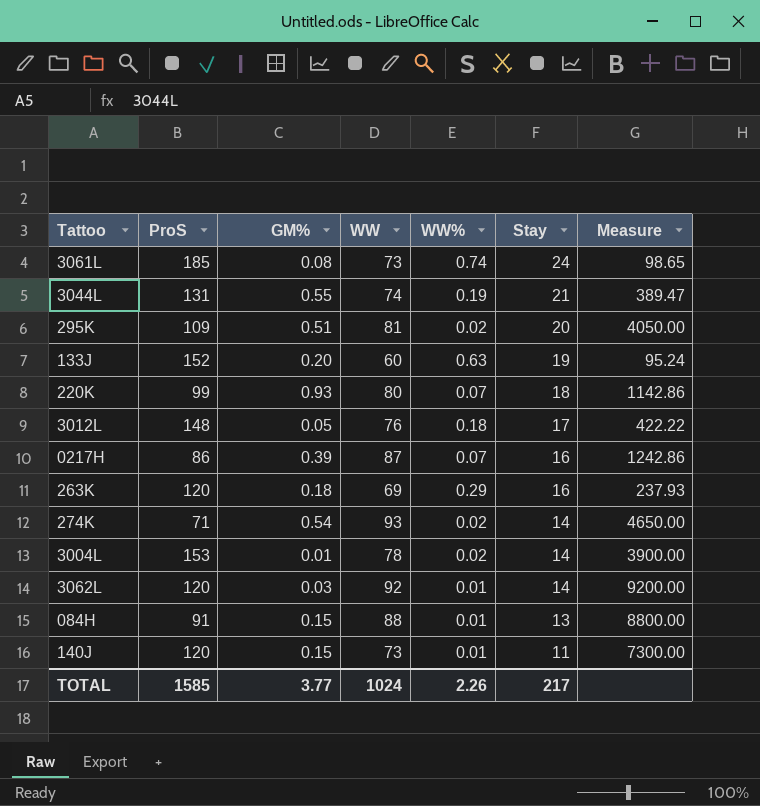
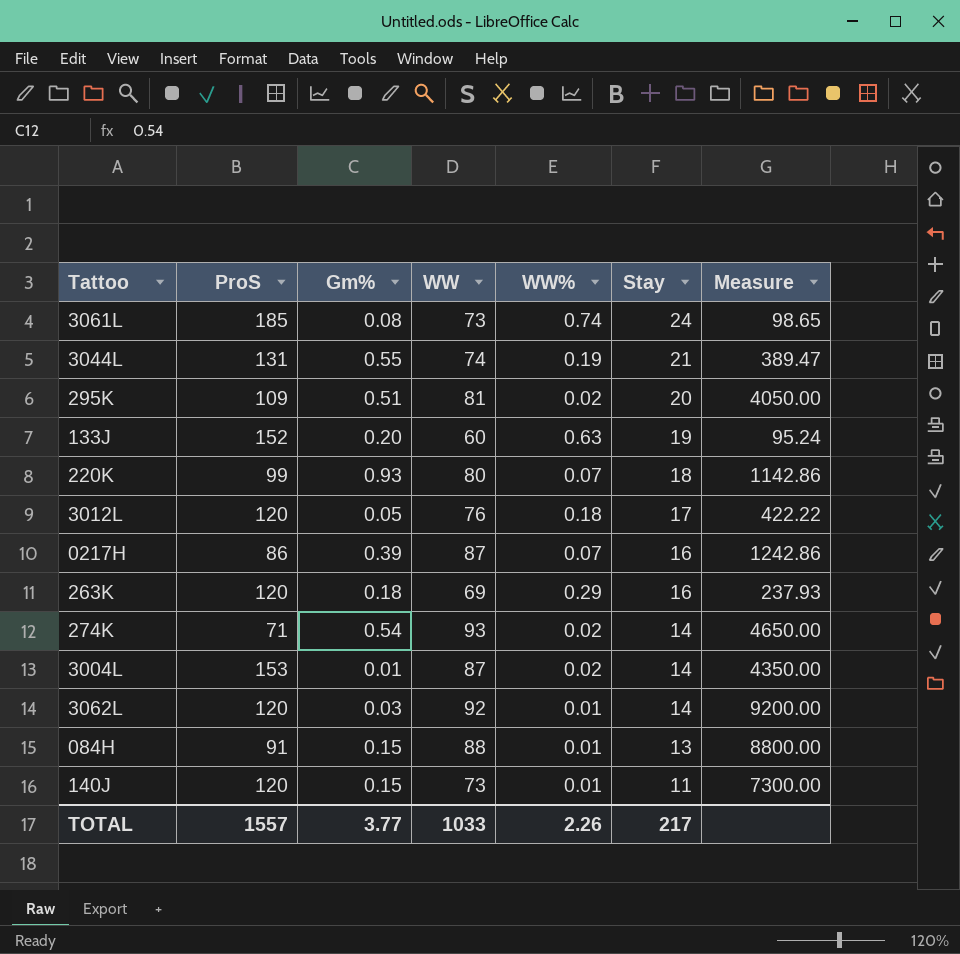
column name: GM% -> Gm%
3012L | ProS: 148 -> 120
3004L | WW: 78 -> 87
3004L | Measure: 3900.00 -> 4350.00
TOTAL | ProS: 1585 -> 1557
TOTAL | WW: 1024 -> 1033

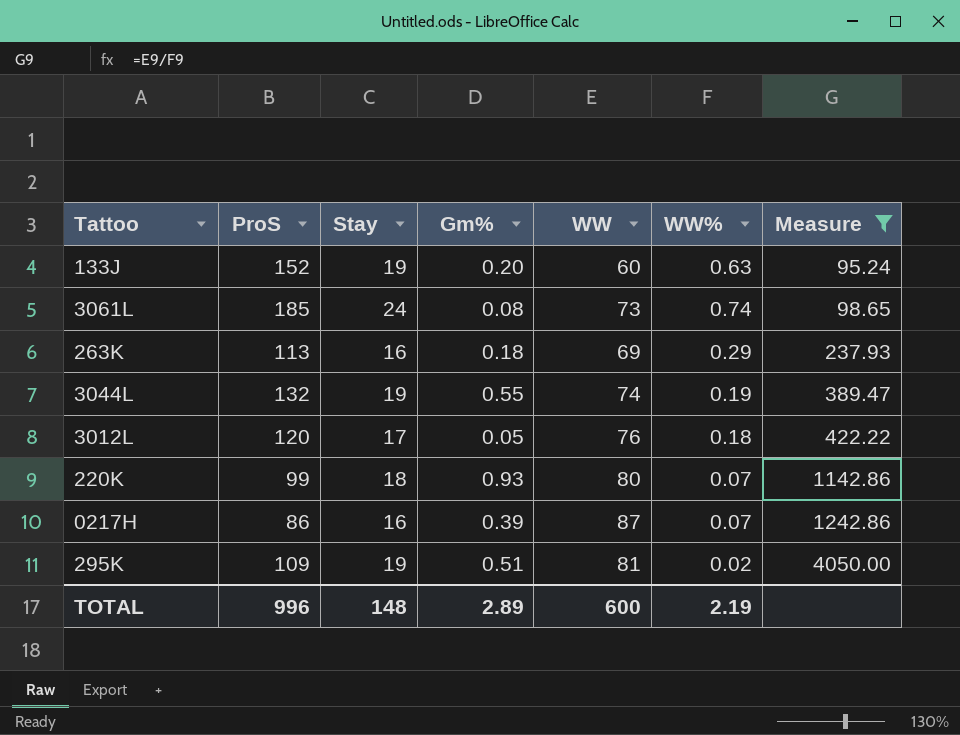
filter: none -> Measure <= 4050.00
row order: Stay descending -> Measure ascending
column Stay | position: 6 -> 3
263K | ProS: 120 -> 113
3044L | ProS: 131 -> 132
3044L | Stay: 21 -> 19
295K | Stay: 20 -> 19
TOTAL | ProS: 1557 -> 996
TOTAL | Stay: 217 -> 148
TOTAL | Gm%: 3.77 -> 2.89
TOTAL | WW: 1033 -> 600
TOTAL | WW%: 2.26 -> 2.19

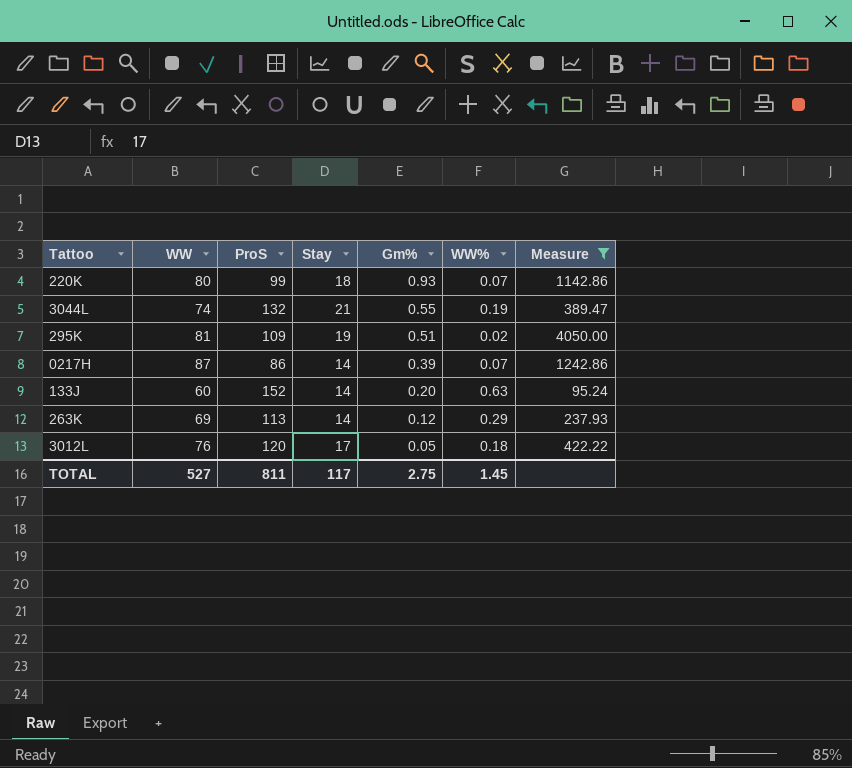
row order: Measure ascending -> Gm% descending
column WW | position: 5 -> 2
row 3061L: 185 | 24 | 0.08 | 73 | 0.74 | 98.65 -> none
3044L | Stay: 19 -> 21
0217H | Stay: 16 -> 14
133J | Stay: 19 -> 14
263K | Stay: 16 -> 14
263K | Gm%: 0.18 -> 0.12
TOTAL | WW: 600 -> 527
TOTAL | ProS: 996 -> 811
TOTAL | Stay: 148 -> 117
TOTAL | Gm%: 2.89 -> 2.75
TOTAL | WW%: 2.19 -> 1.45

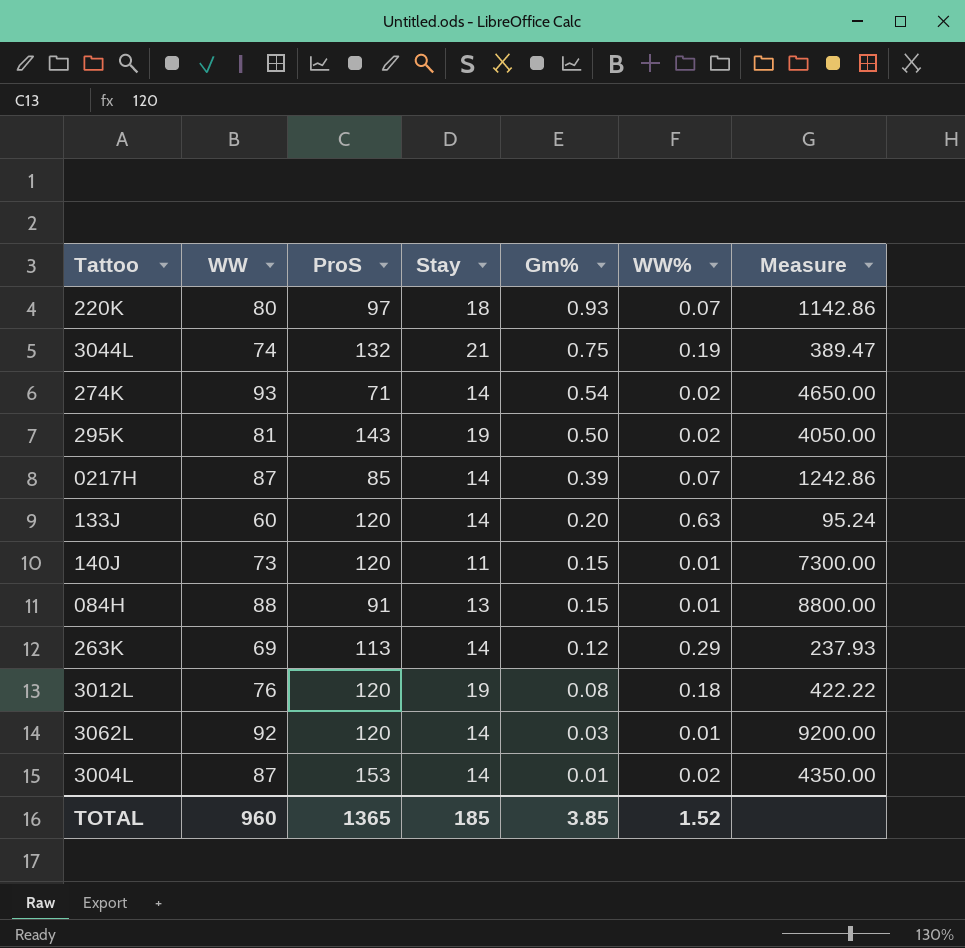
filter: Measure <= 4050.00 -> none
220K | ProS: 99 -> 97
3044L | Gm%: 0.55 -> 0.75
295K | ProS: 109 -> 143
295K | Gm%: 0.51 -> 0.50
0217H | ProS: 86 -> 85
133J | ProS: 152 -> 120
3012L | Stay: 17 -> 19
3012L | Gm%: 0.05 -> 0.08
TOTAL | WW: 527 -> 960
TOTAL | ProS: 811 -> 1365
TOTAL | Stay: 117 -> 185
TOTAL | Gm%: 2.75 -> 3.85
TOTAL | WW%: 1.45 -> 1.52

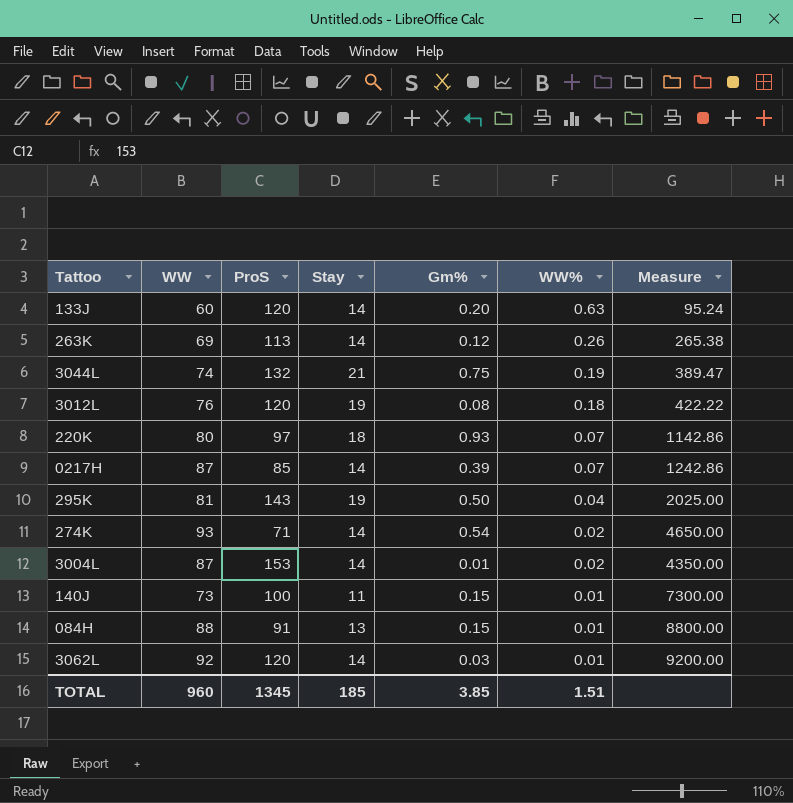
row order: Gm% descending -> WW% descending
263K | WW%: 0.29 -> 0.26
263K | Measure: 237.93 -> 265.38
295K | WW%: 0.02 -> 0.04
295K | Measure: 4050.00 -> 2025.00
140J | ProS: 120 -> 100
TOTAL | ProS: 1365 -> 1345
TOTAL | WW%: 1.52 -> 1.51

